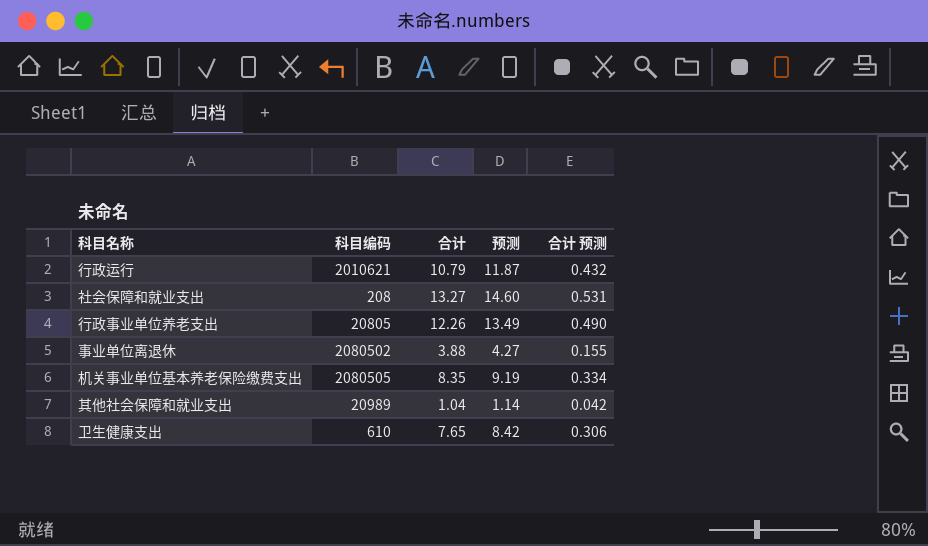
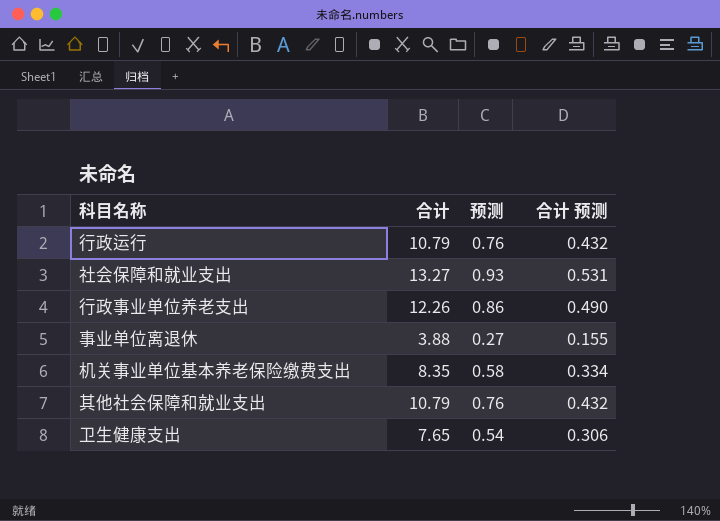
column 科目编码 | position: 2 -> none
column 预测 | formula: [合计] * 1.1 -> [合计] * 0.07
其他社会保障和就业支出 | 合计: 1.04 -> 10.79
其他社会保障和就业支出 | 合计 预测: 0.042 -> 0.432

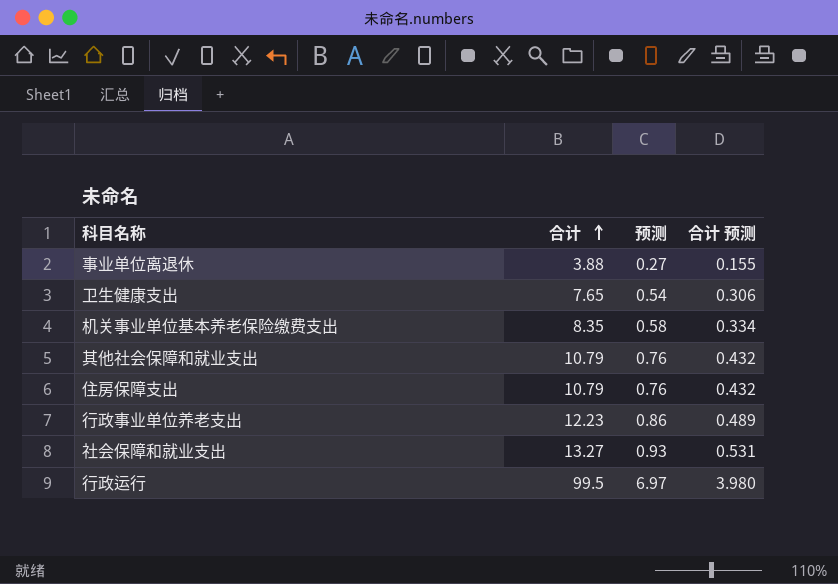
row order: none -> 合计 ascending
row 住房保障支出: none -> 10.79 | 0.76 | 0.432
行政事业单位养老支出 | 合计: 12.26 -> 12.23
行政事业单位养老支出 | 合计 预测: 0.490 -> 0.489
行政运行 | 合计: 10.79 -> 99.5
行政运行 | 预测: 0.76 -> 6.97
行政运行 | 合计 预测: 0.432 -> 3.980

